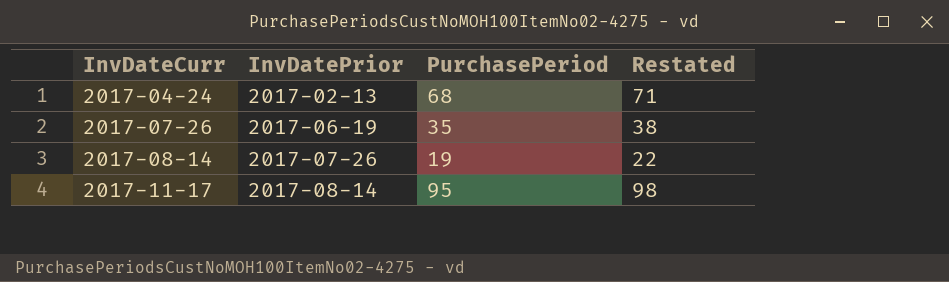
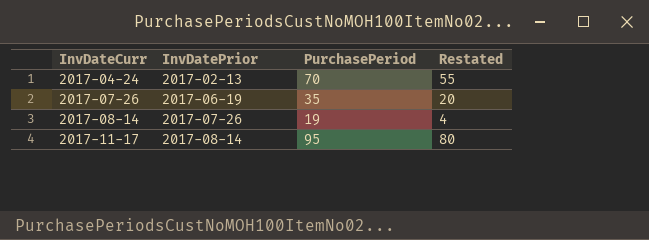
column Restated | formula: [PurchasePeriod] + 3 -> [PurchasePeriod] - 15
2017-04-24 | PurchasePeriod: 68 -> 70

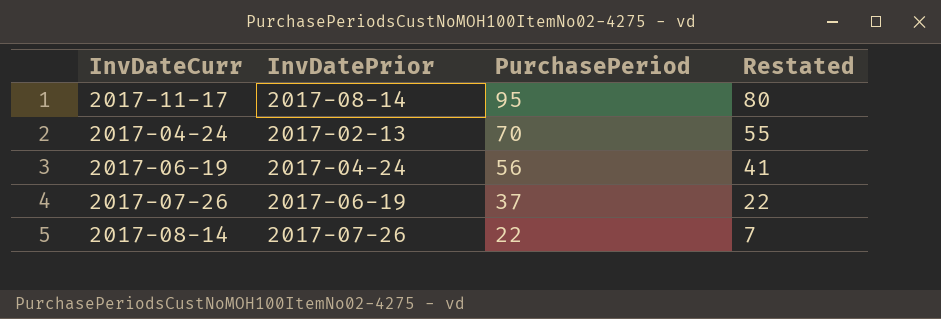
row order: InvDateCurr ascending -> PurchasePeriod descending
row 2017-06-19: none -> 2017-04-24 | 56 | 41
2017-07-26 | PurchasePeriod: 35 -> 37
2017-07-26 | Restated: 20 -> 22
2017-08-14 | PurchasePeriod: 19 -> 22
2017-08-14 | Restated: 4 -> 7

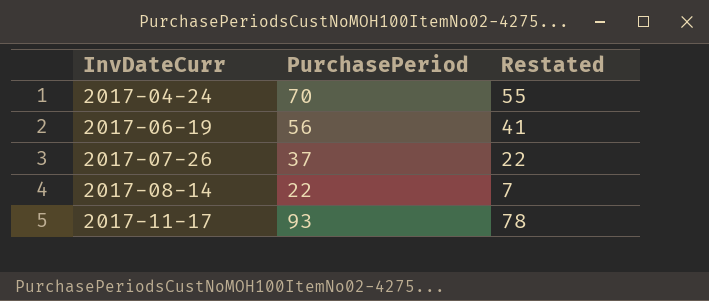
row order: PurchasePeriod descending -> InvDateCurr ascending
column InvDatePrior | position: 2 -> none
2017-11-17 | PurchasePeriod: 95 -> 93
2017-11-17 | Restated: 80 -> 78

